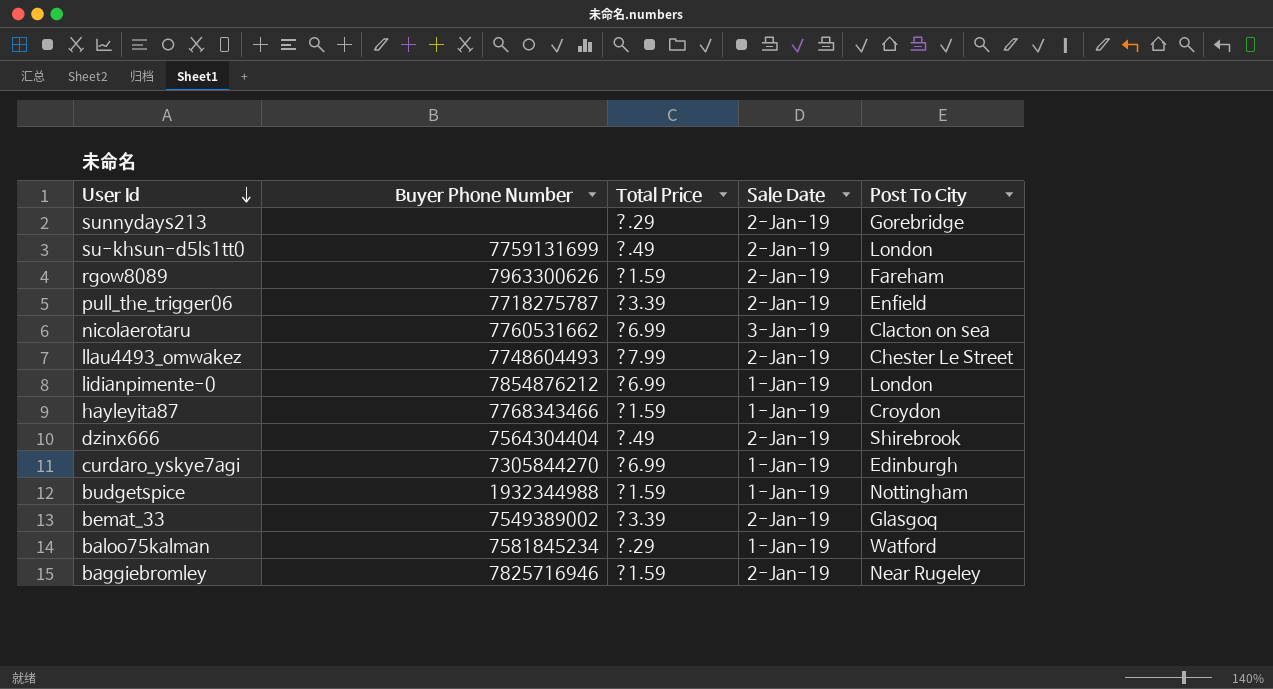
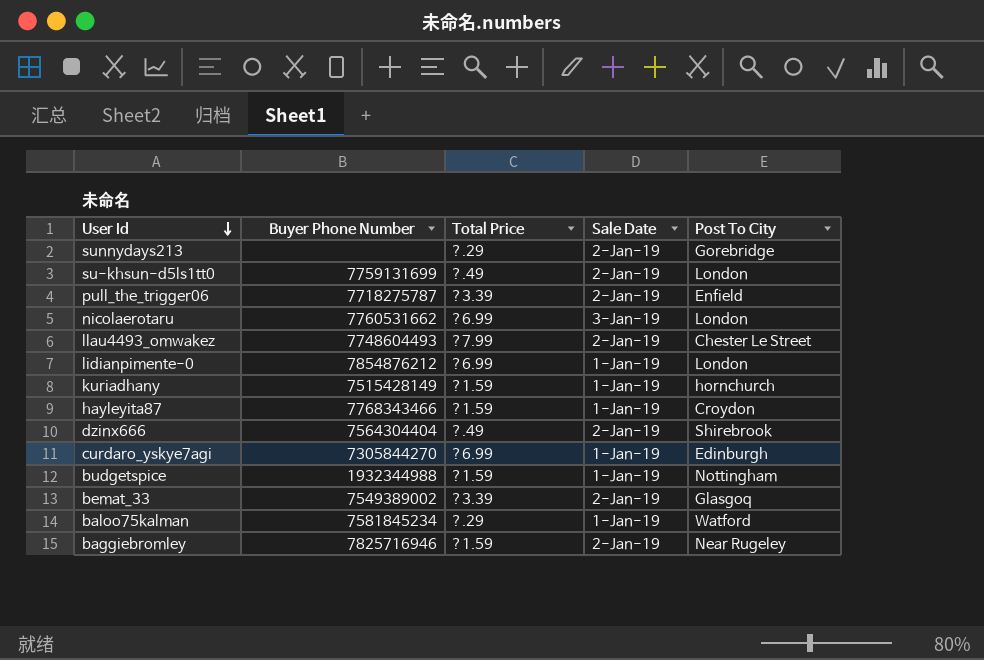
row rgow8089: 7963300626 | ?1.59 | 2-Jan-19 | Fareham -> none
nicolaerotaru | Post To City: Clacton on sea -> London
row kuriadhany: none -> 7515428149 | ?1.59 | 1-Jan-19 | hornchurch

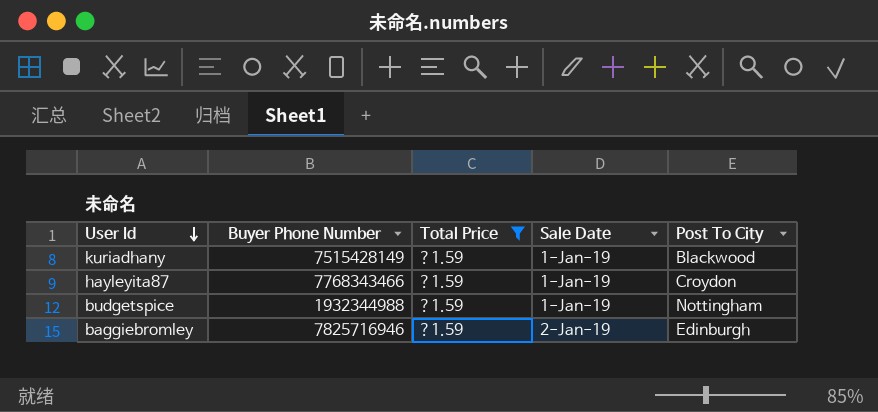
filter: none -> Total Price = ?1.59
kuriadhany | Post To City: hornchurch -> Blackwood
baggiebromley | Post To City: Near Rugeley -> Edinburgh

